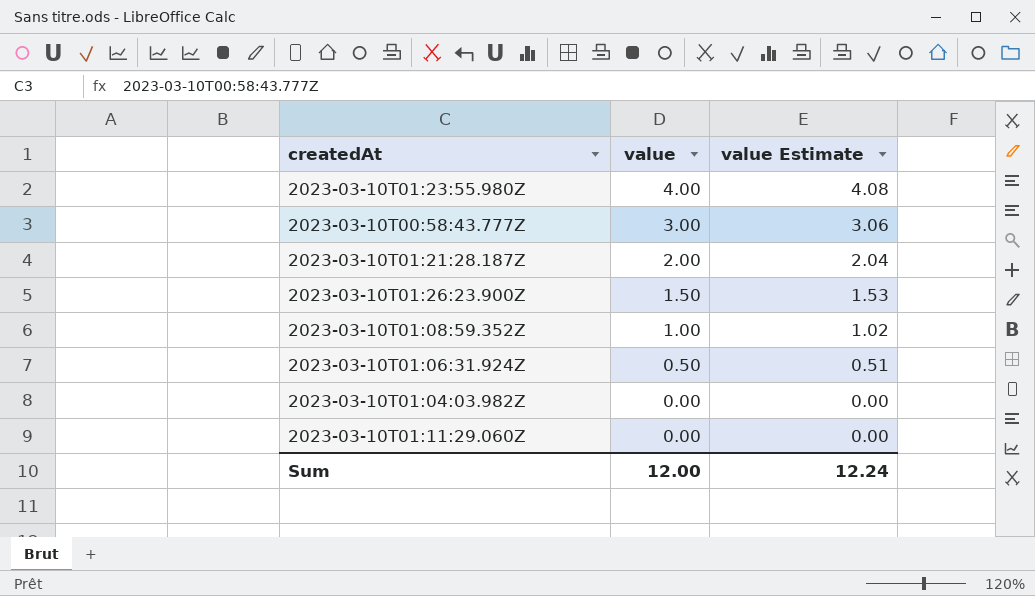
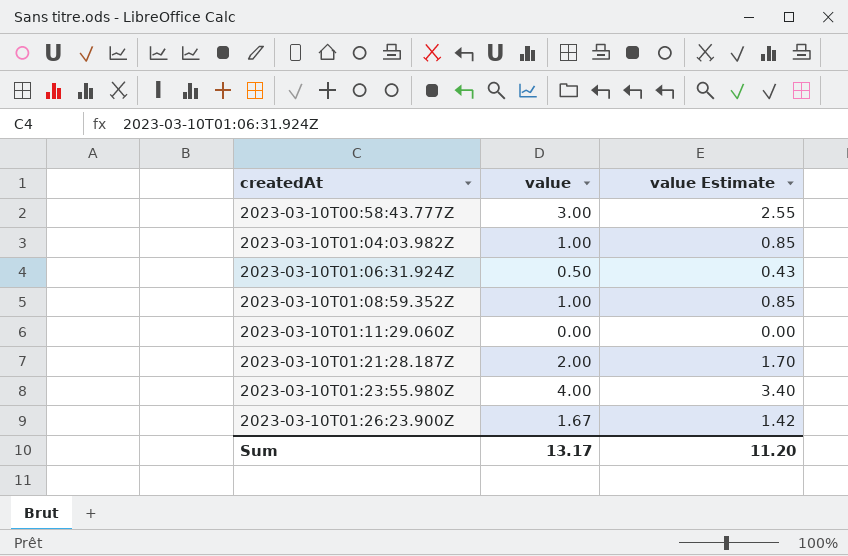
row order: value descending -> createdAt ascending
column value Estimate | formula: [value] * 1.02 -> [value] * 0.85
2023-03-10T01:04:03.982Z | value: 0.00 -> 1.00
2023-03-10T01:26:23.900Z | value: 1.50 -> 1.67
Sum | value: 12.00 -> 13.17
Sum | value Estimate: 12.24 -> 11.20

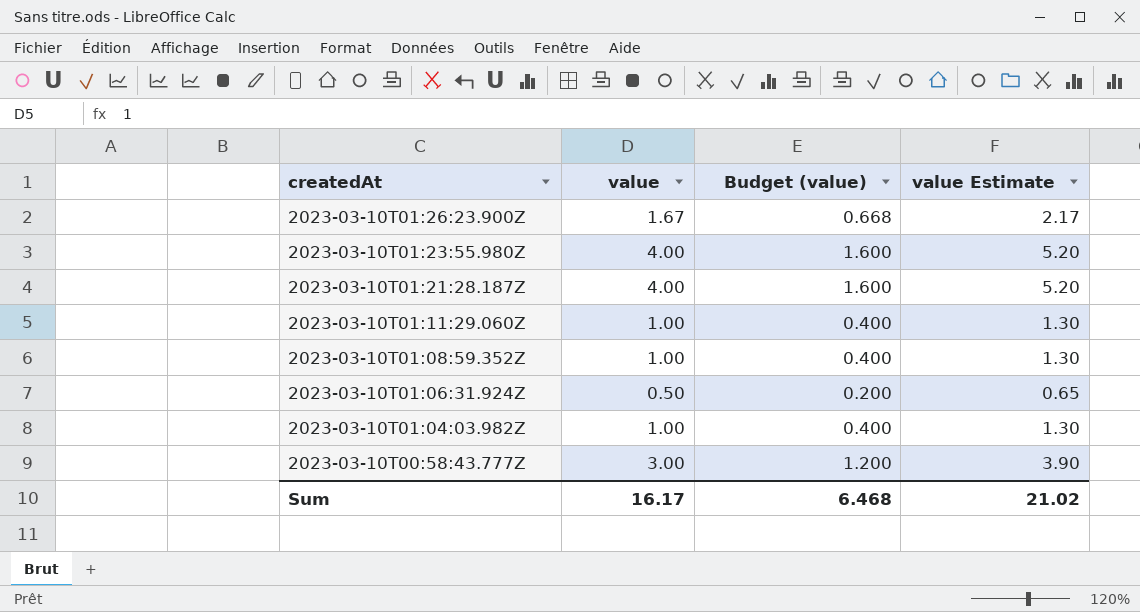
row order: createdAt ascending -> createdAt descending
column Budget (value) | formula: none -> [value] * 0.4
column value Estimate | formula: [value] * 0.85 -> [value] * 1.3
2023-03-10T01:21:28.187Z | value: 2.00 -> 4.00
2023-03-10T01:11:29.060Z | value: 0.00 -> 1.00
Sum | value: 13.17 -> 16.17
Sum | value Estimate: 11.20 -> 21.02

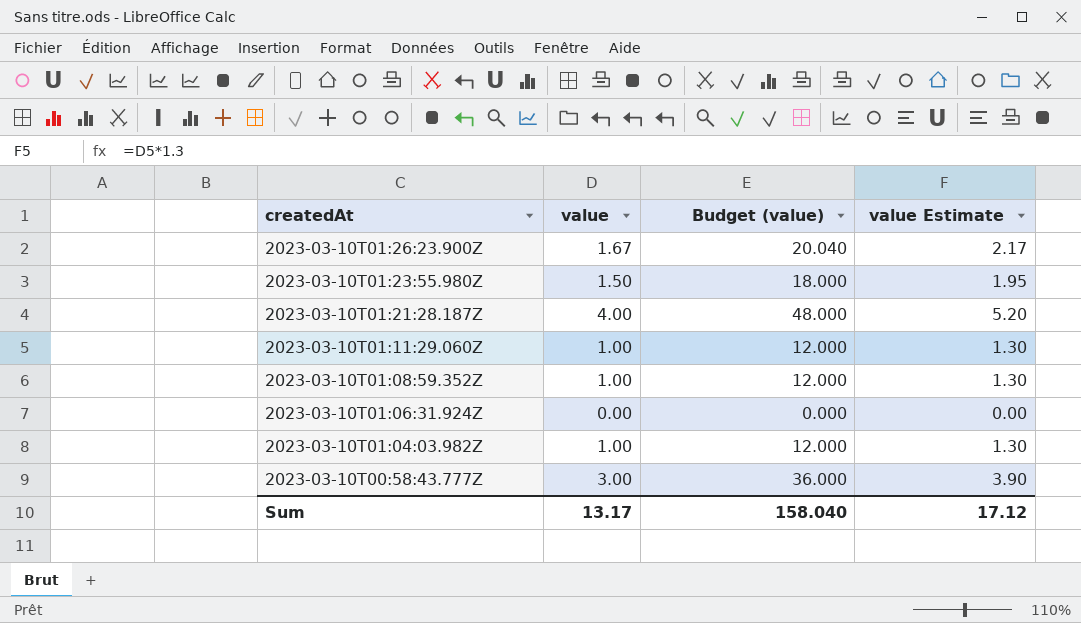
column Budget (value) | formula: [value] * 0.4 -> [value] * 12
2023-03-10T01:23:55.980Z | value: 4.00 -> 1.50
2023-03-10T01:23:55.980Z | value Estimate: 5.20 -> 1.95
2023-03-10T01:06:31.924Z | value: 0.50 -> 0.00
2023-03-10T01:06:31.924Z | value Estimate: 0.65 -> 0.00
Sum | value: 16.17 -> 13.17
Sum | Budget (value): 6.468 -> 158.040
Sum | value Estimate: 21.02 -> 17.12

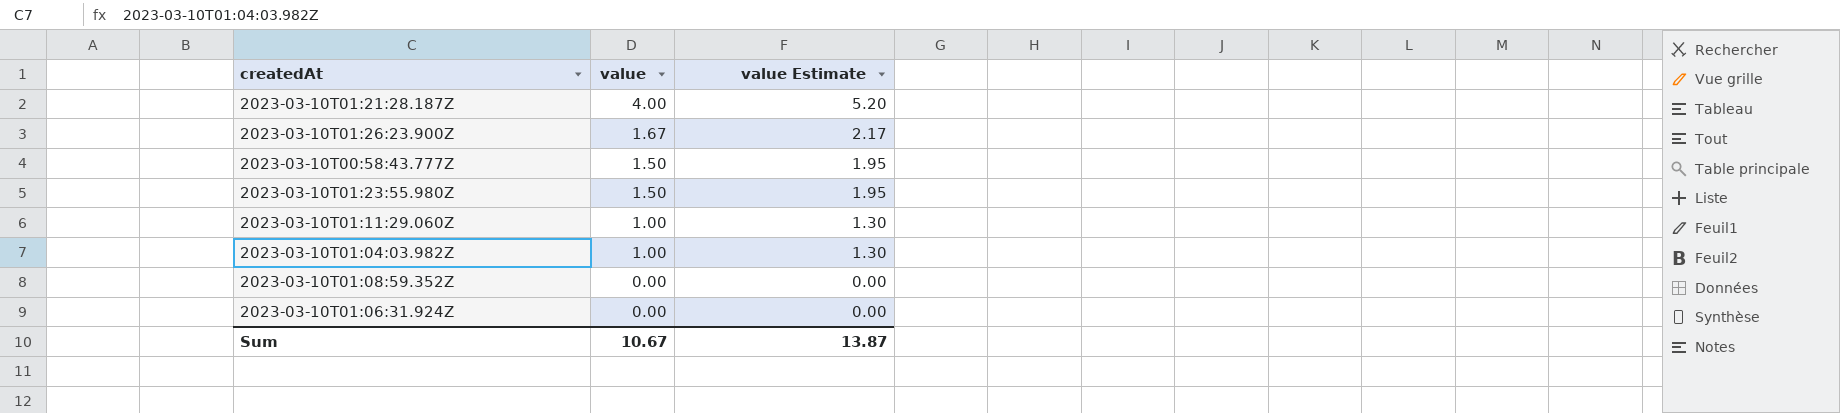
row order: createdAt descending -> value descending
column Budget (value) | formula: [value] * 12 -> none
2023-03-10T00:58:43.777Z | value: 3.00 -> 1.50
2023-03-10T00:58:43.777Z | value Estimate: 3.90 -> 1.95
2023-03-10T01:08:59.352Z | value: 1.00 -> 0.00
2023-03-10T01:08:59.352Z | value Estimate: 1.30 -> 0.00
Sum | value: 13.17 -> 10.67
Sum | value Estimate: 17.12 -> 13.87

